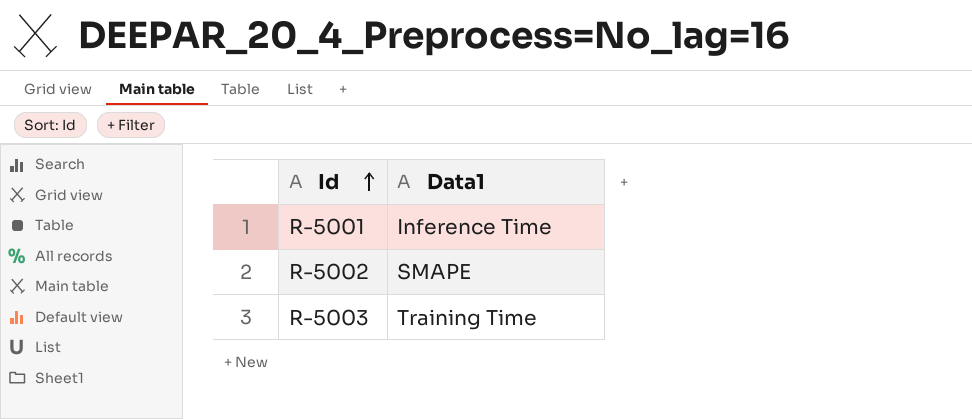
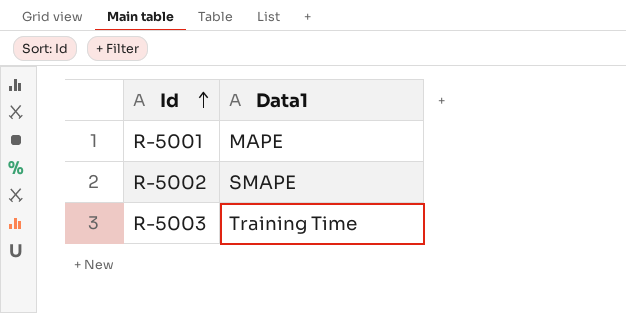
R-5001 | Data1: Inference Time -> MAPE

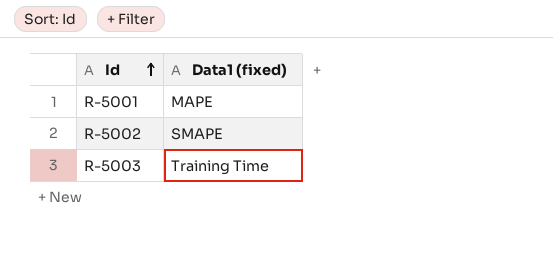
column name: Data1 -> Data1 (fixed)

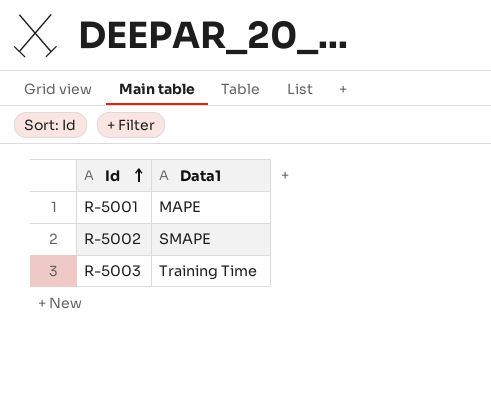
column name: Data1 (fixed) -> Data1

